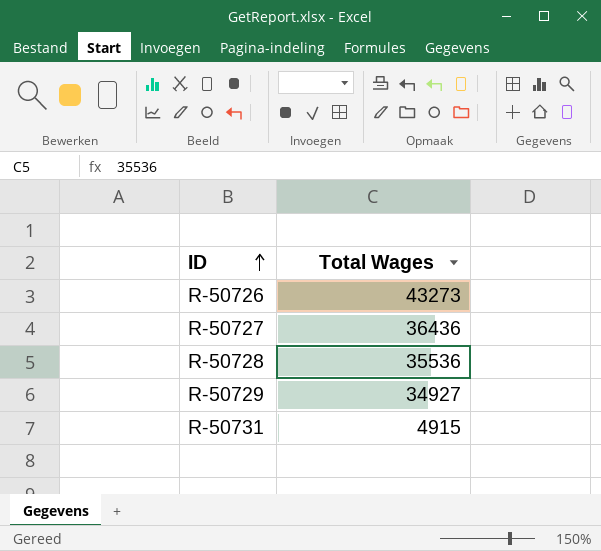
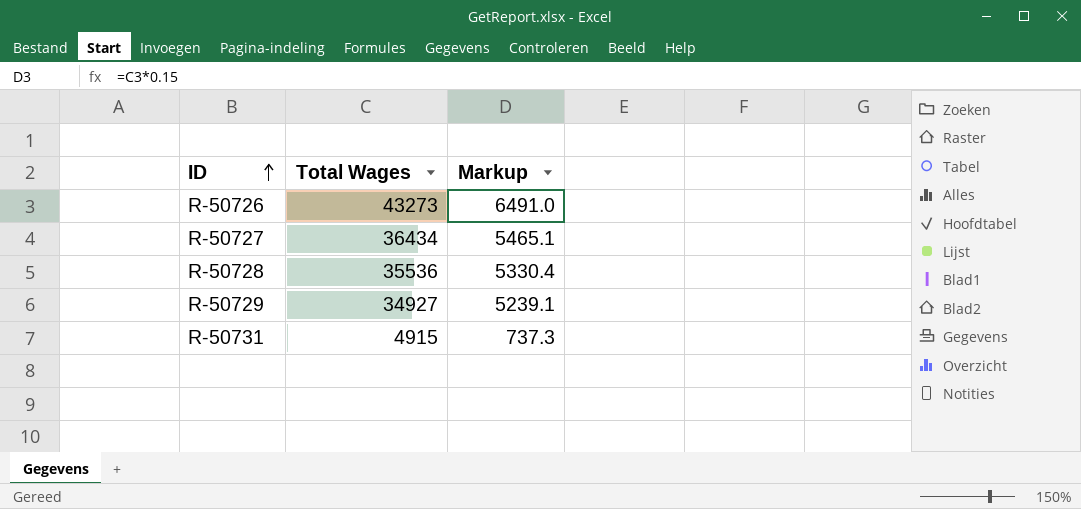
column Markup | formula: none -> [Total Wages] * 0.15
R-50727 | Total Wages: 36436 -> 36434

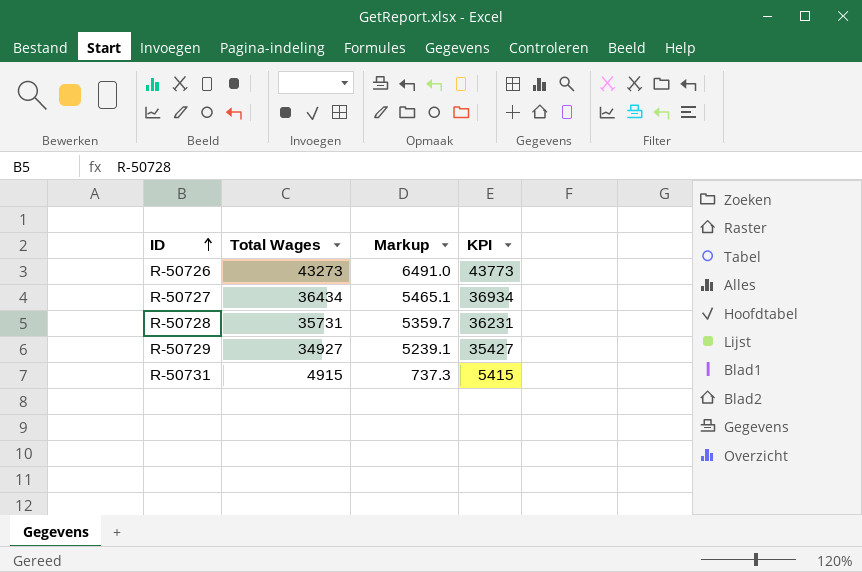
column KPI | formula: none -> [Total Wages] + 500
R-50728 | Total Wages: 35536 -> 35731
R-50728 | Markup: 5330.4 -> 5359.7

